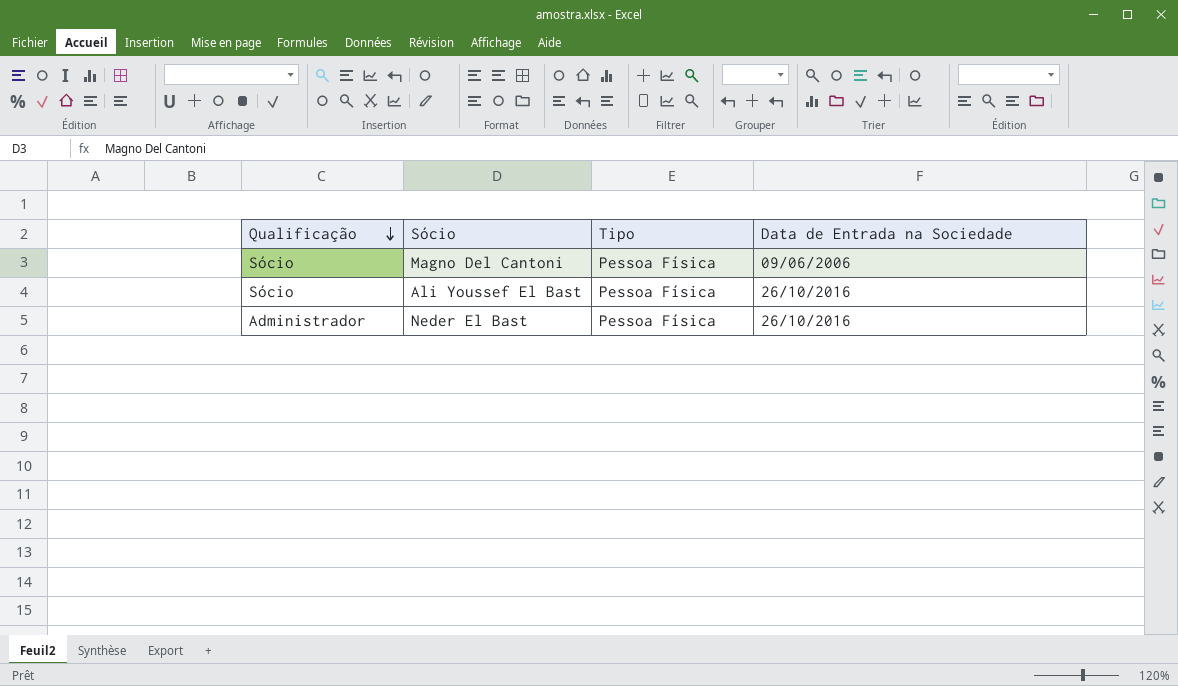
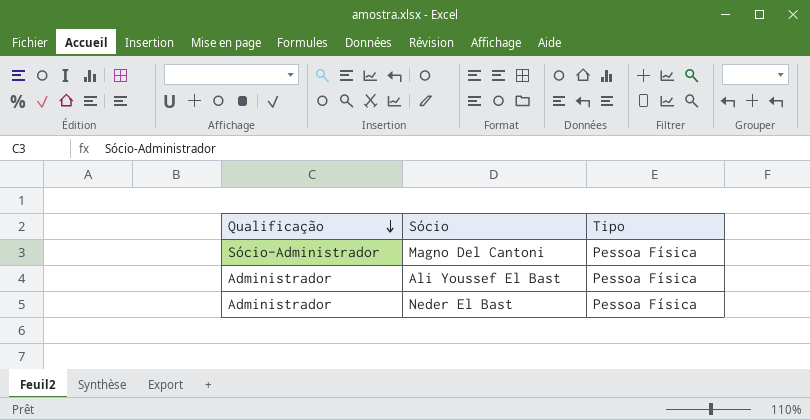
column Data de Entrada na Sociedade | position: 4 -> none
Magno Del Cantoni | Qualificação: Sócio -> Sócio-Administrador
Ali Youssef El Bast | Qualificação: Sócio -> Administrador

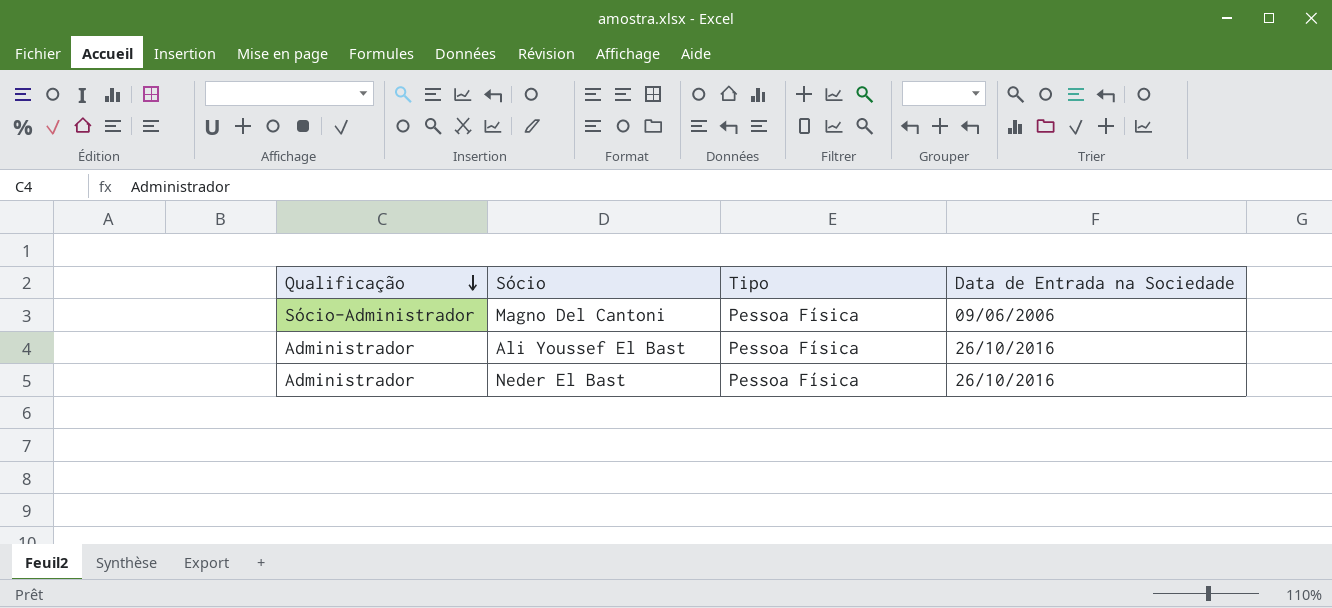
column Data de Entrada na Sociedade | position: none -> 4

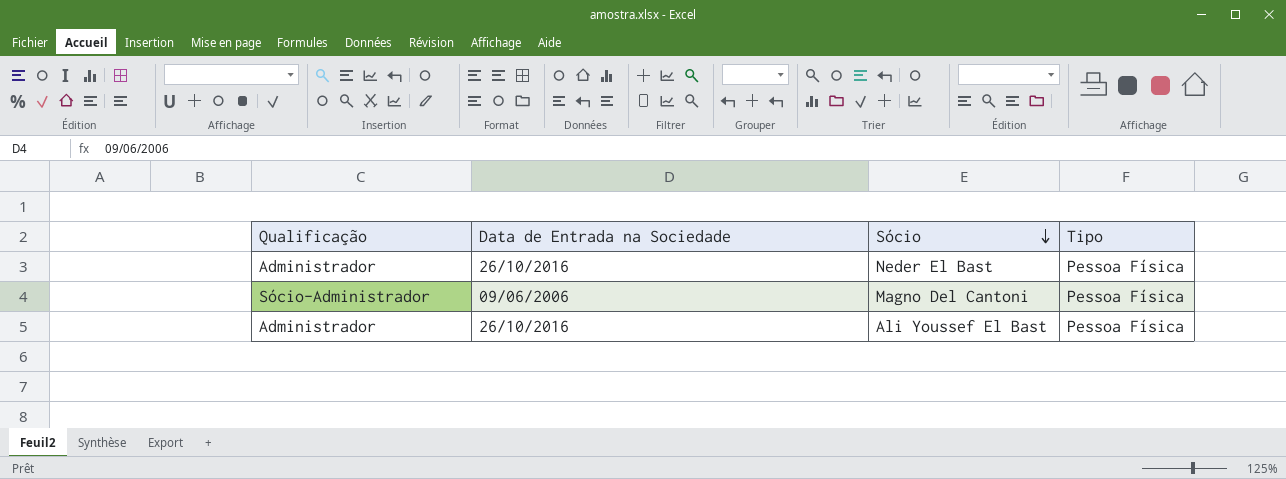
row order: Qualificação descending -> Sócio descending
column Data de Entrada na Sociedade | position: 4 -> 2

